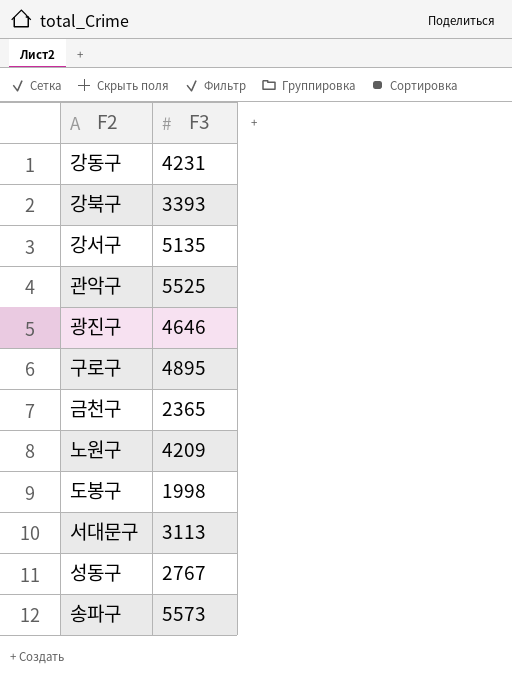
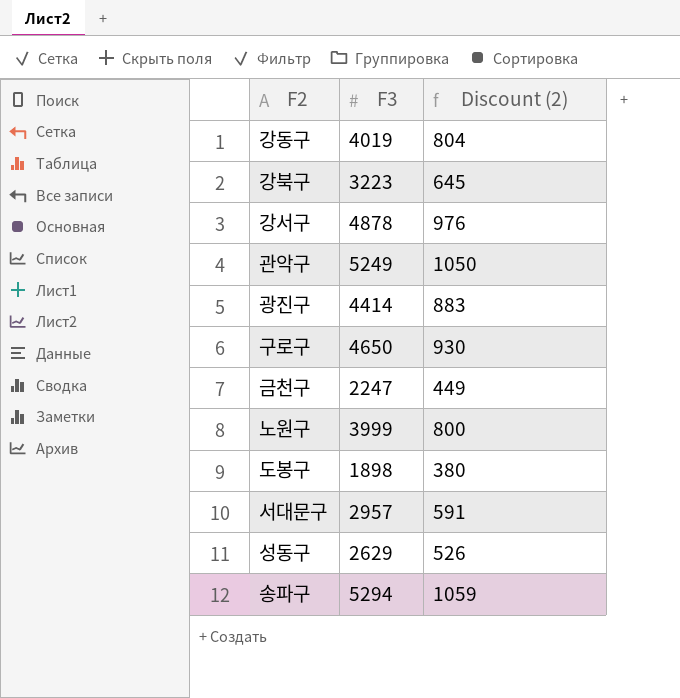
column Discount (2) | formula: none -> [F3] * 0.2
강동구 | F3: 4231 -> 4019
강북구 | F3: 3393 -> 3223
강서구 | F3: 5135 -> 4878
관악구 | F3: 5525 -> 5249
광진구 | F3: 4646 -> 4414
구로구 | F3: 4895 -> 4650
금천구 | F3: 2365 -> 2247
노원구 | F3: 4209 -> 3999
도봉구 | F3: 1998 -> 1898
서대문구 | F3: 3113 -> 2957
성동구 | F3: 2767 -> 2629
송파구 | F3: 5573 -> 5294

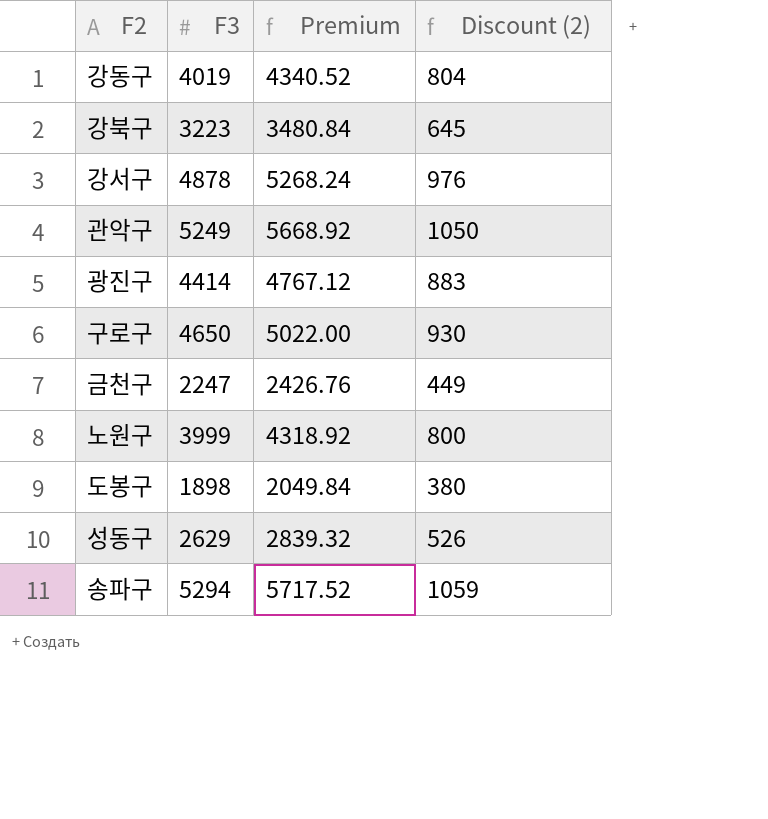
column Premium | formula: none -> [F3] * 1.08
row 서대문구: 2957 | 591 -> none

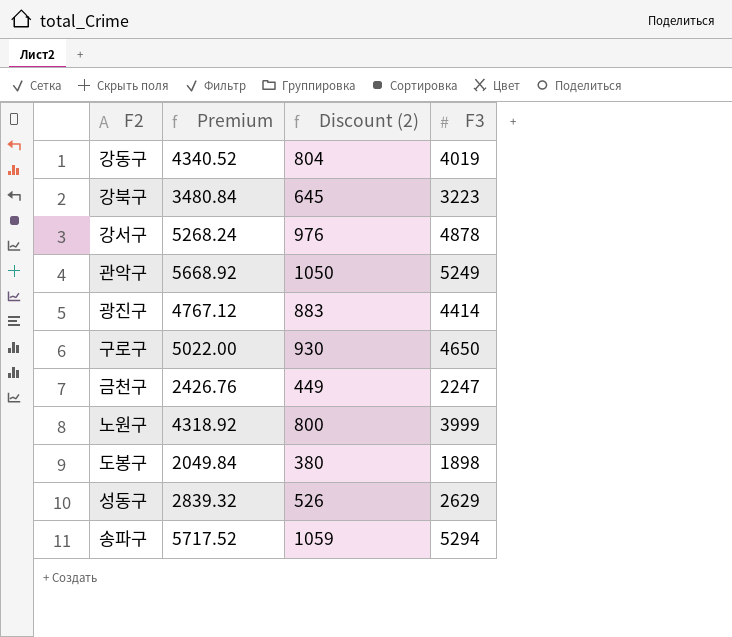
column F3 | position: 2 -> 4

